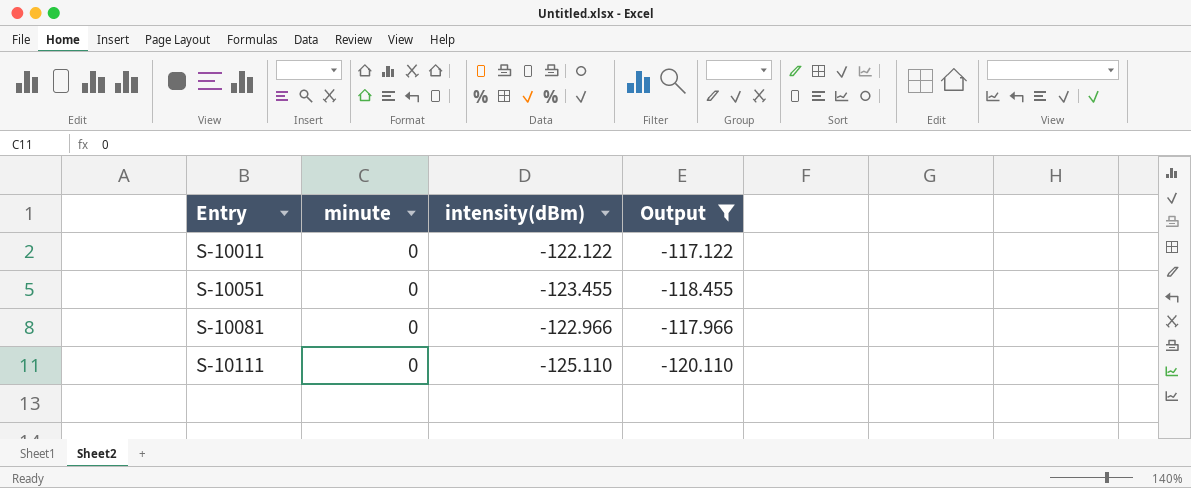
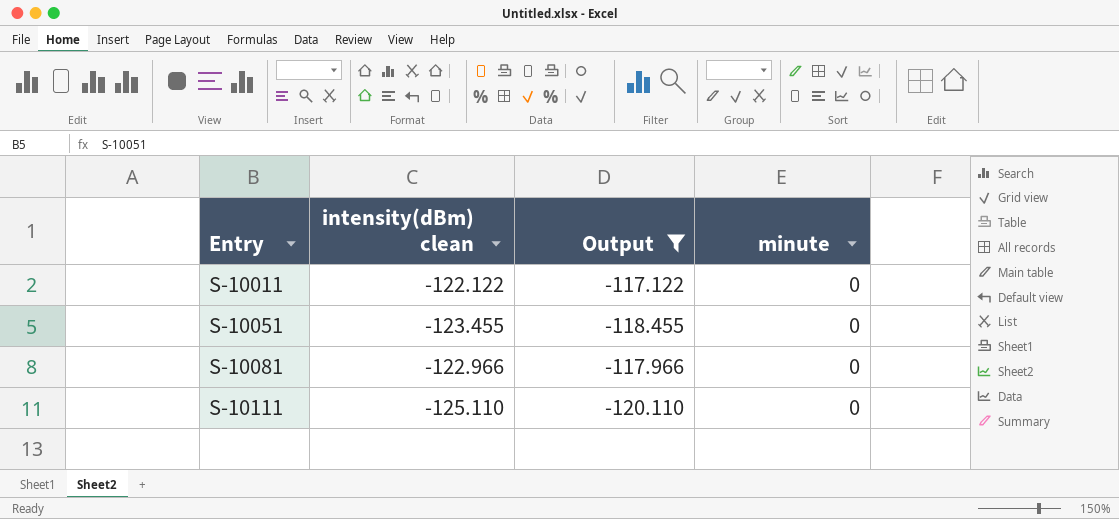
column name: intensity(dBm) -> intensity(dBm) clean
column minute | position: 2 -> 4

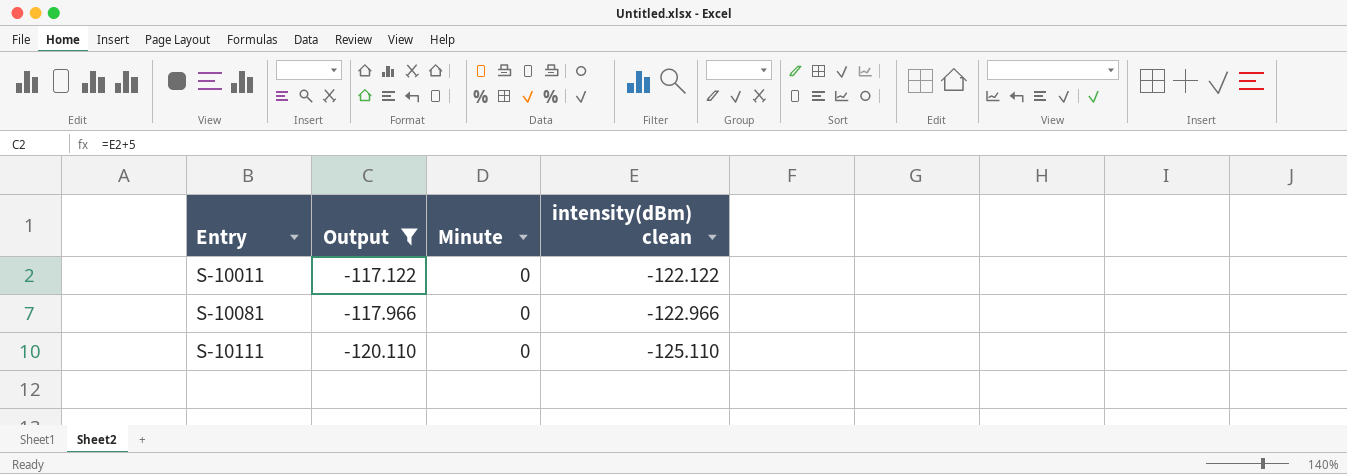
column name: minute -> Minute
column intensity(dBm) clean | position: 2 -> 4
row S-10051: -123.455 | -118.455 | 0 -> none

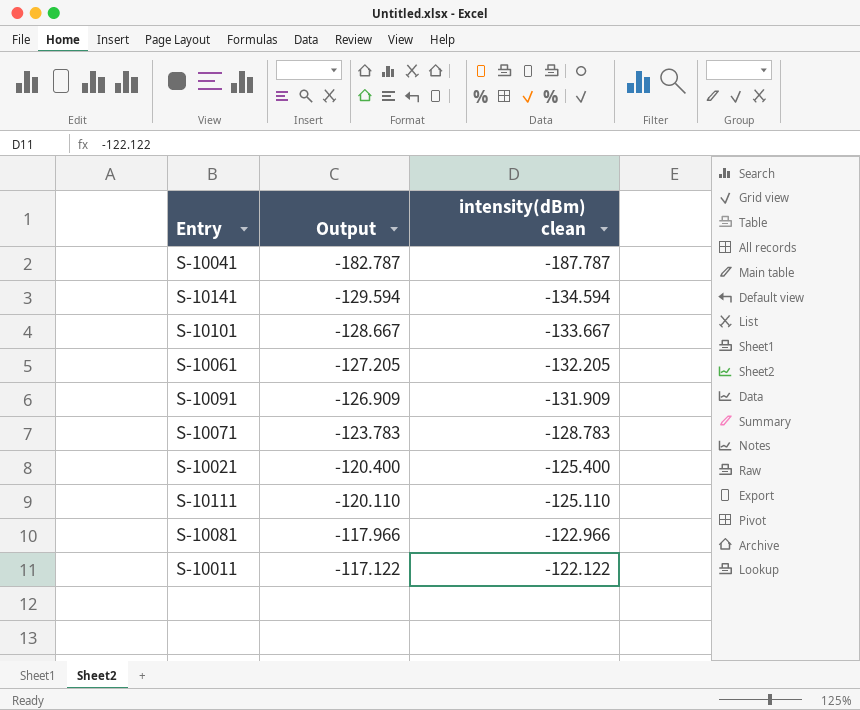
filter: Output >= -120.110 -> none
row order: Entry ascending -> Output ascending
column Minute | position: 3 -> none

